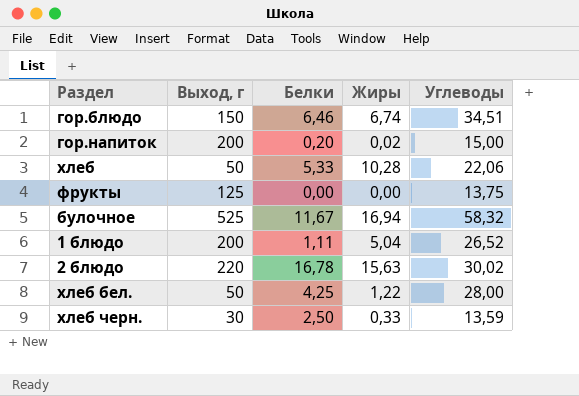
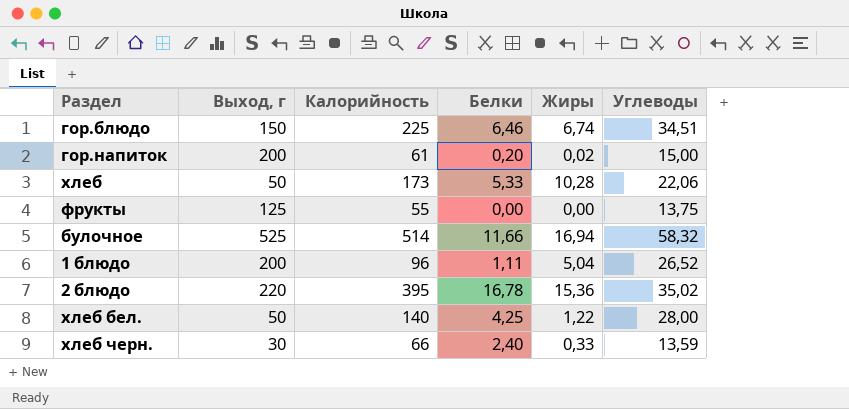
column Калорийность | position: none -> 3
булочное | Белки: 11,67 -> 11,66
2 блюдо | Жиры: 15,63 -> 15,36
2 блюдо | Углеводы: 30,02 -> 35,02
хлеб черн. | Белки: 2,50 -> 2,40

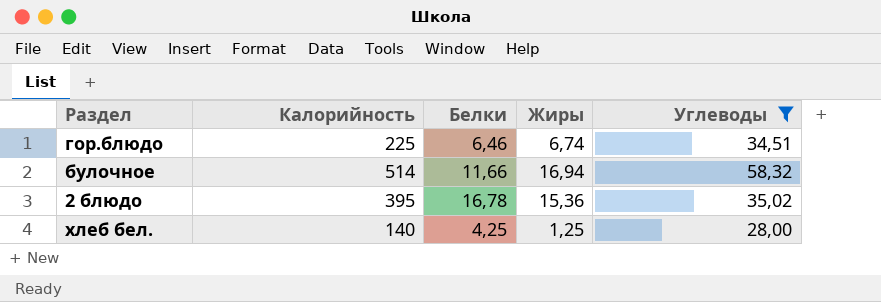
filter: none -> Углеводы >= 28,00
column Выход, г | position: 2 -> none
хлеб бел. | Жиры: 1,22 -> 1,25

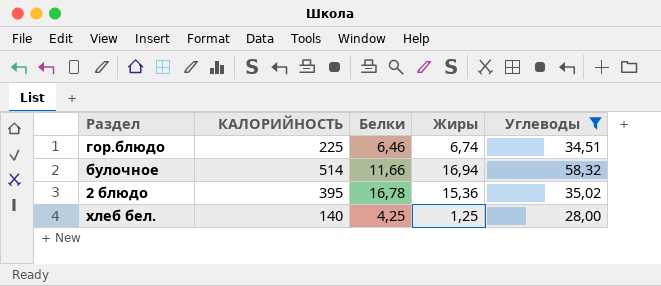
column name: Калорийность -> КАЛОРИЙНОСТЬ

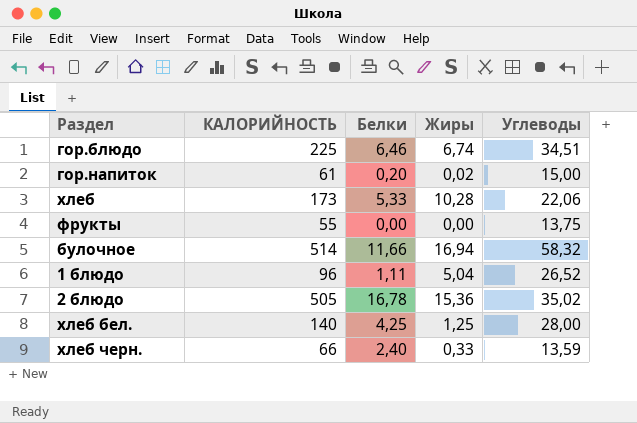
filter: Углеводы >= 28,00 -> none
2 блюдо | КАЛОРИЙНОСТЬ: 395 -> 505

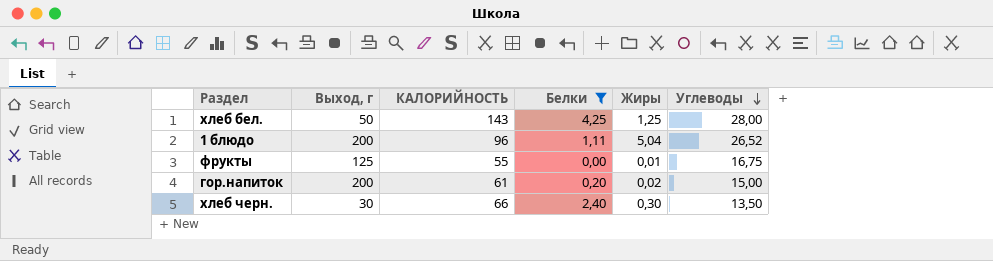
filter: none -> Белки <= 4,25
row order: none -> Углеводы descending
column Выход, г | position: none -> 2
хлеб бел. | КАЛОРИЙНОСТЬ: 140 -> 143
фрукты | Жиры: 0,00 -> 0,01
фрукты | Углеводы: 13,75 -> 16,75
хлеб черн. | Жиры: 0,33 -> 0,30
хлеб черн. | Углеводы: 13,59 -> 13,50

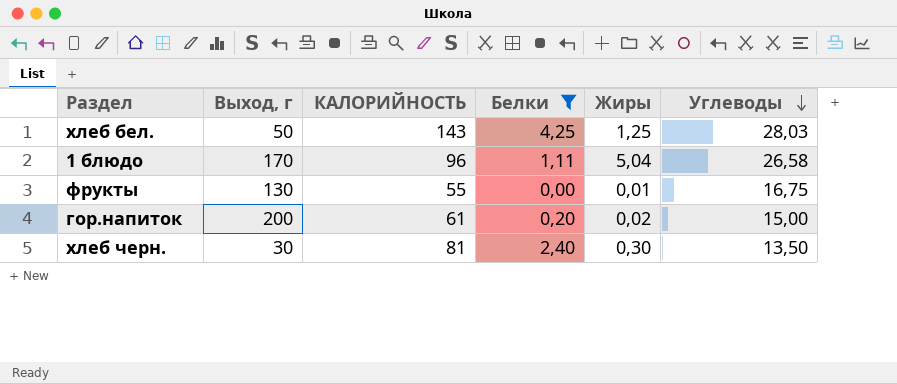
хлеб бел. | Углеводы: 28,00 -> 28,03
1 блюдо | Выход, г: 200 -> 170
1 блюдо | Углеводы: 26,52 -> 26,58
фрукты | Выход, г: 125 -> 130
хлеб черн. | КАЛОРИЙНОСТЬ: 66 -> 81

